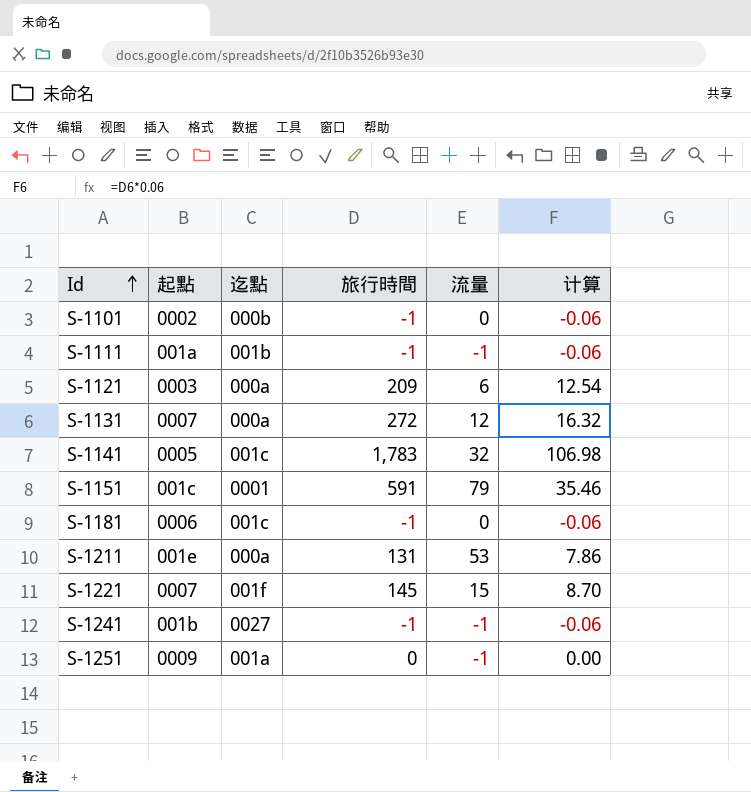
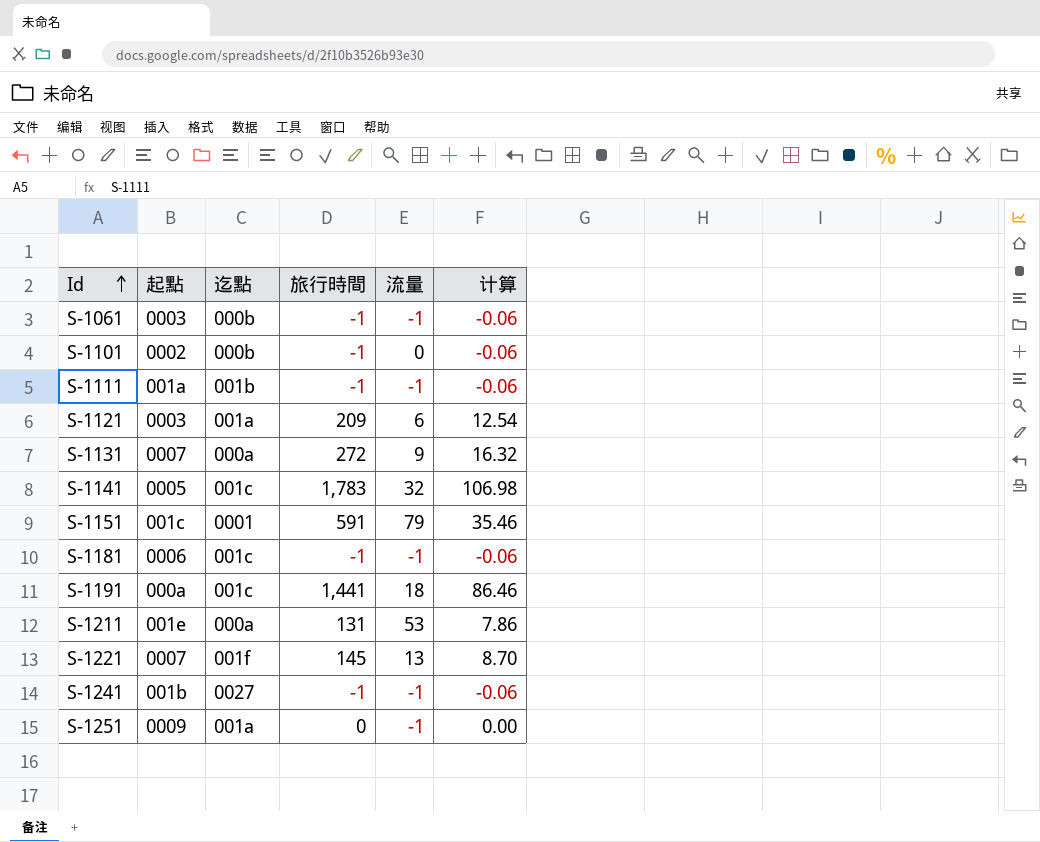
row S-1061: none -> 0003 | 000b | -1 | -1 | -0.06
S-1121 | 迄點: 000a -> 001a
S-1131 | 流量: 12 -> 9
S-1181 | 流量: 0 -> -1
row S-1191: none -> 000a | 001c | 1,441 | 18 | 86.46
S-1221 | 流量: 15 -> 13

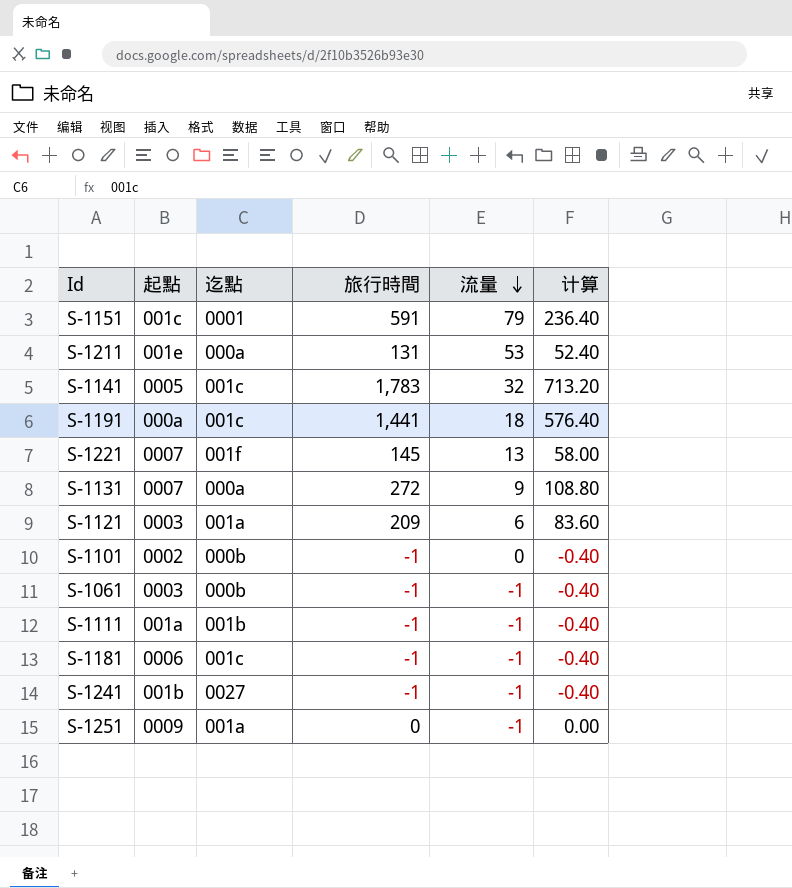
row order: Id ascending -> 流量 descending
column 计算 | formula: [旅行時間] * 0.06 -> [旅行時間] * 0.4

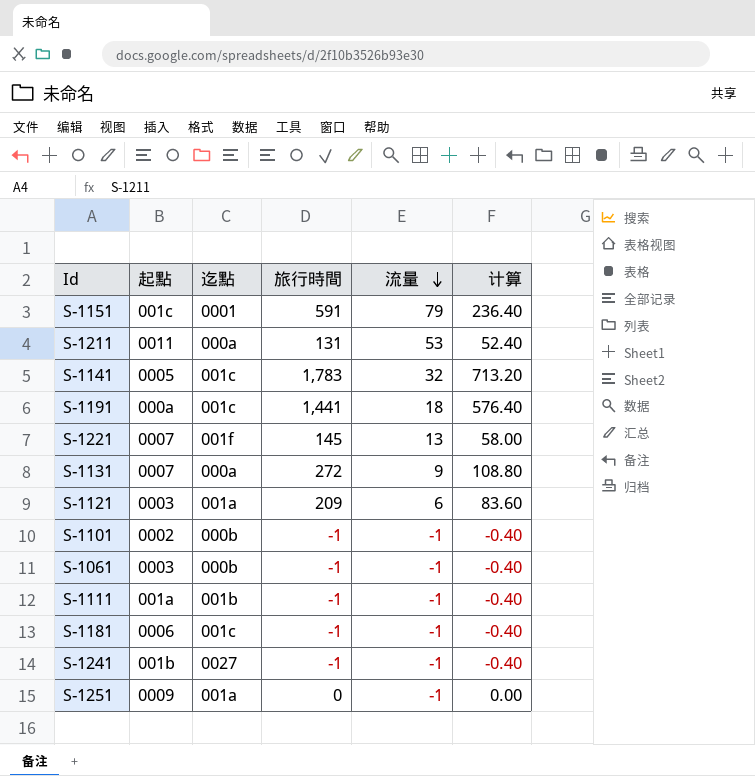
S-1211 | 起點: 001e -> 0011
S-1101 | 流量: 0 -> -1

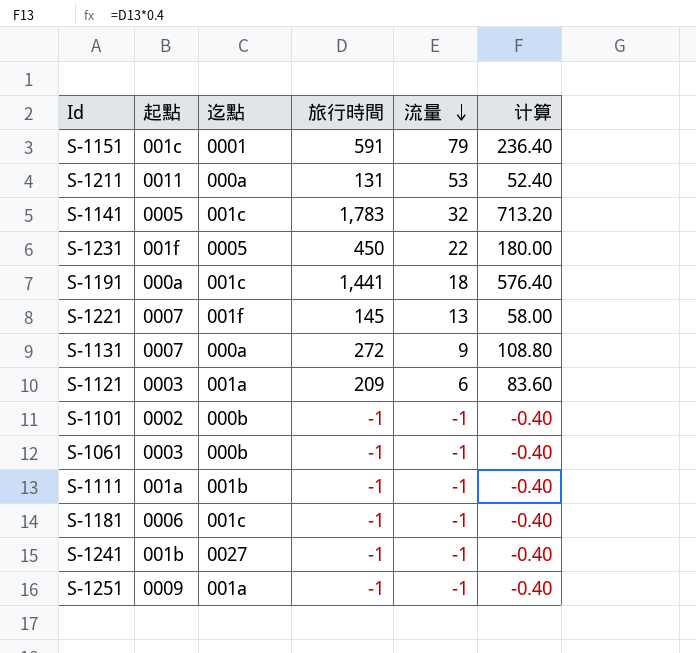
row S-1231: none -> 001f | 0005 | 450 | 22 | 180.00
S-1251 | 旅行時間: 0 -> -1
S-1251 | 计算: 0.00 -> -0.40

